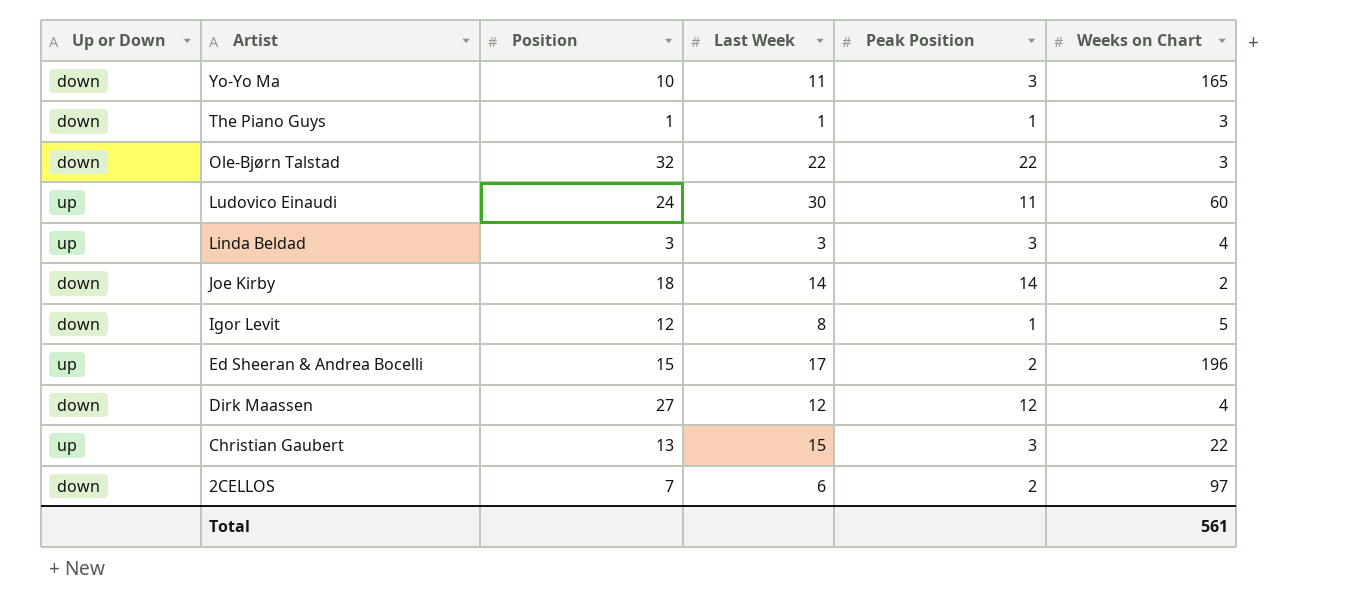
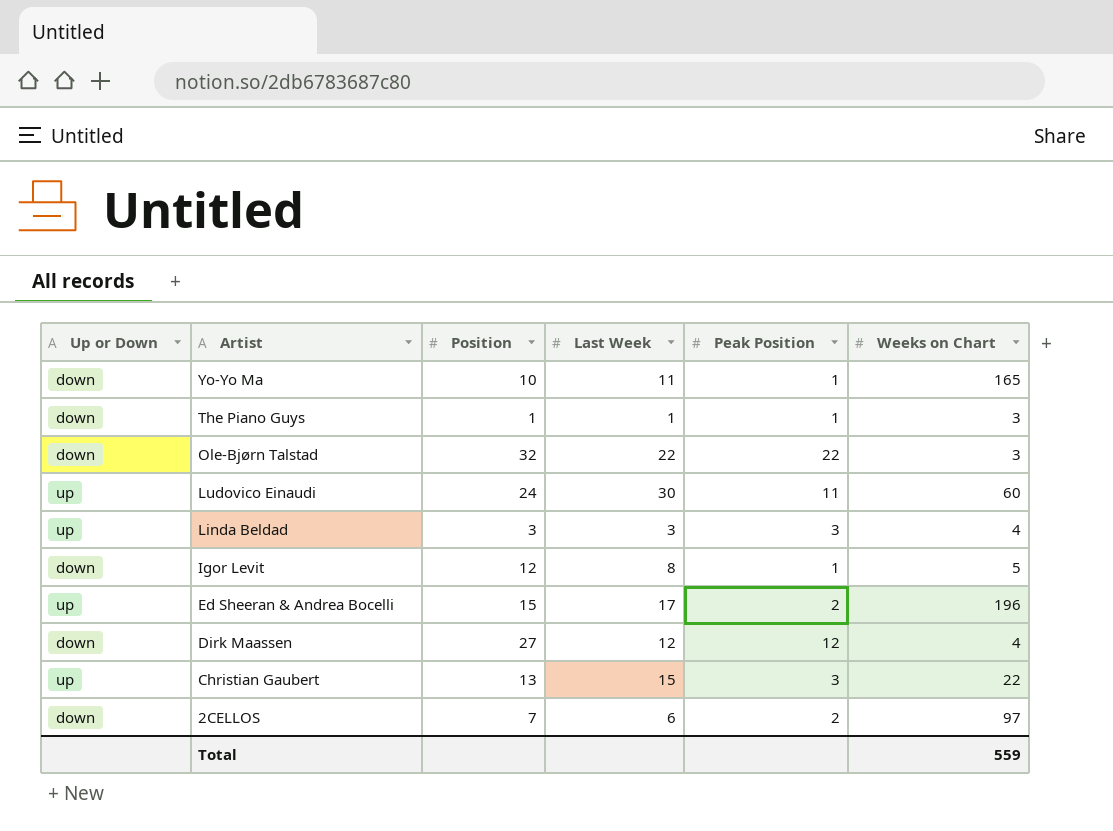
row Joe Kirby: down | 18 | 14 | 14 | 2 -> none
Yo-Yo Ma | Peak Position: 3 -> 1
Total | Weeks on Chart: 561 -> 559

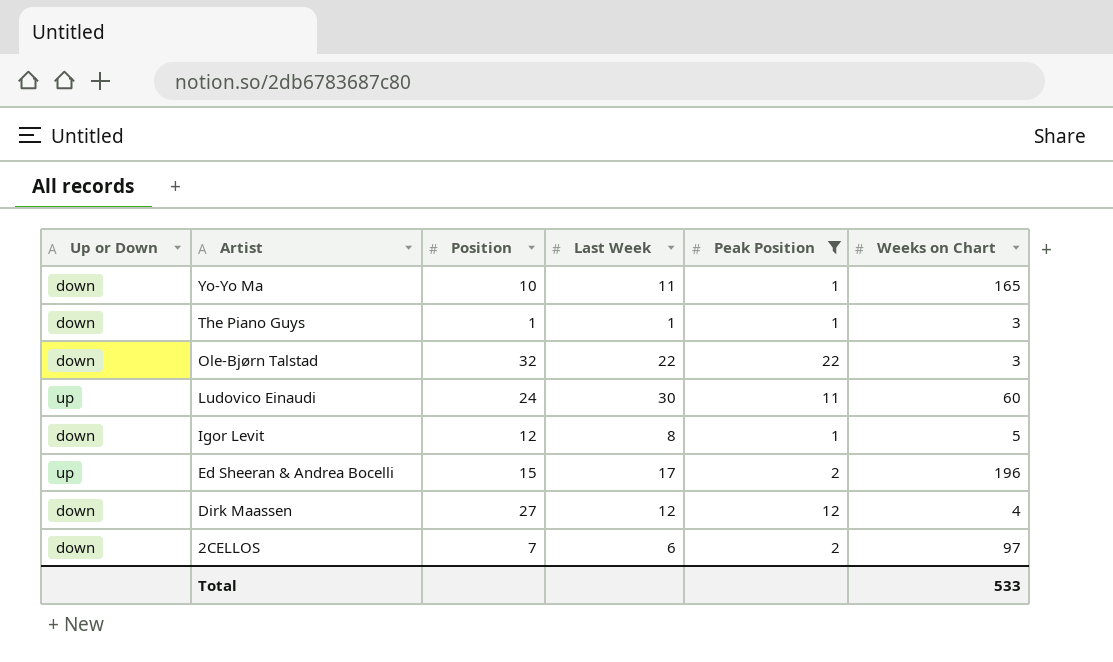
filter: none -> Peak Position != 3
Total | Weeks on Chart: 559 -> 533

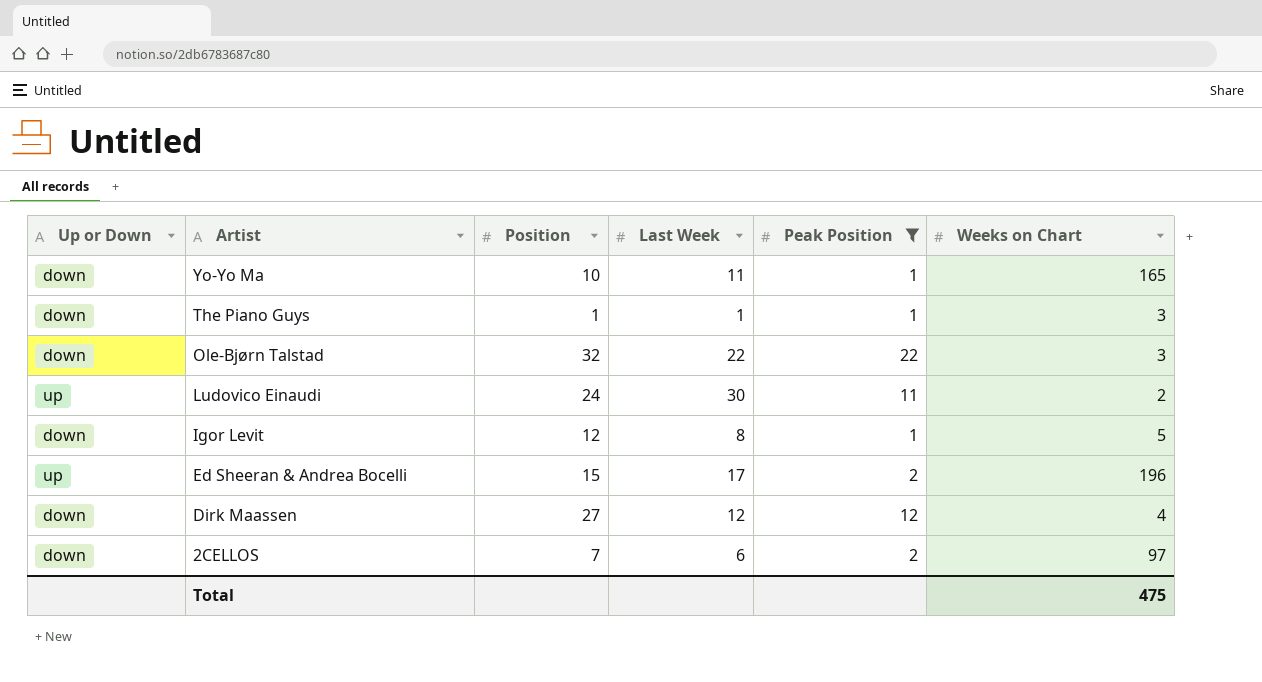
Ludovico Einaudi | Weeks on Chart: 60 -> 2
Total | Weeks on Chart: 533 -> 475

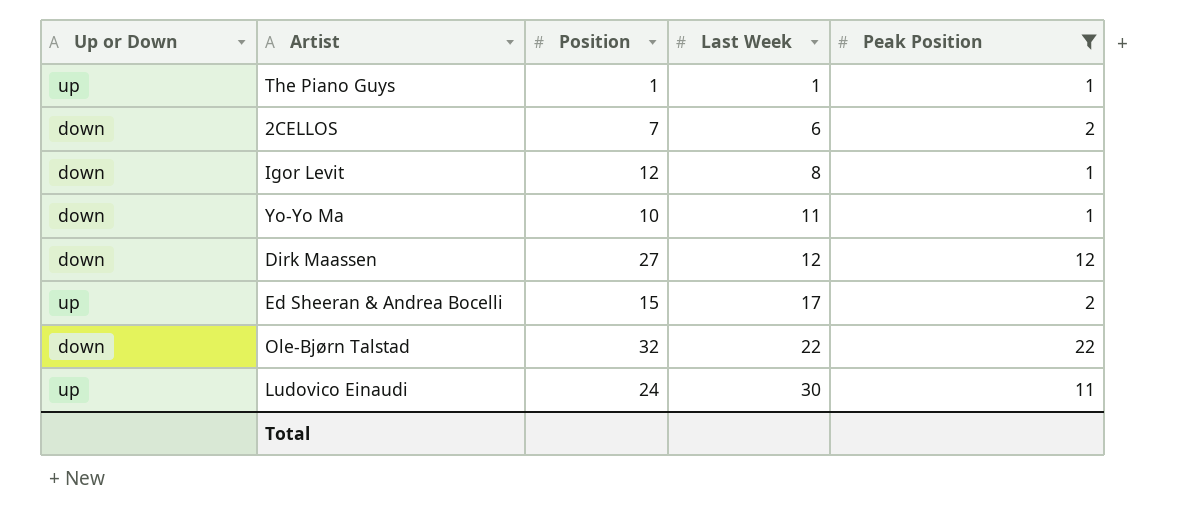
row order: Artist descending -> Last Week ascending
column Weeks on Chart | position: 6 -> none
The Piano Guys | Up or Down: down -> up

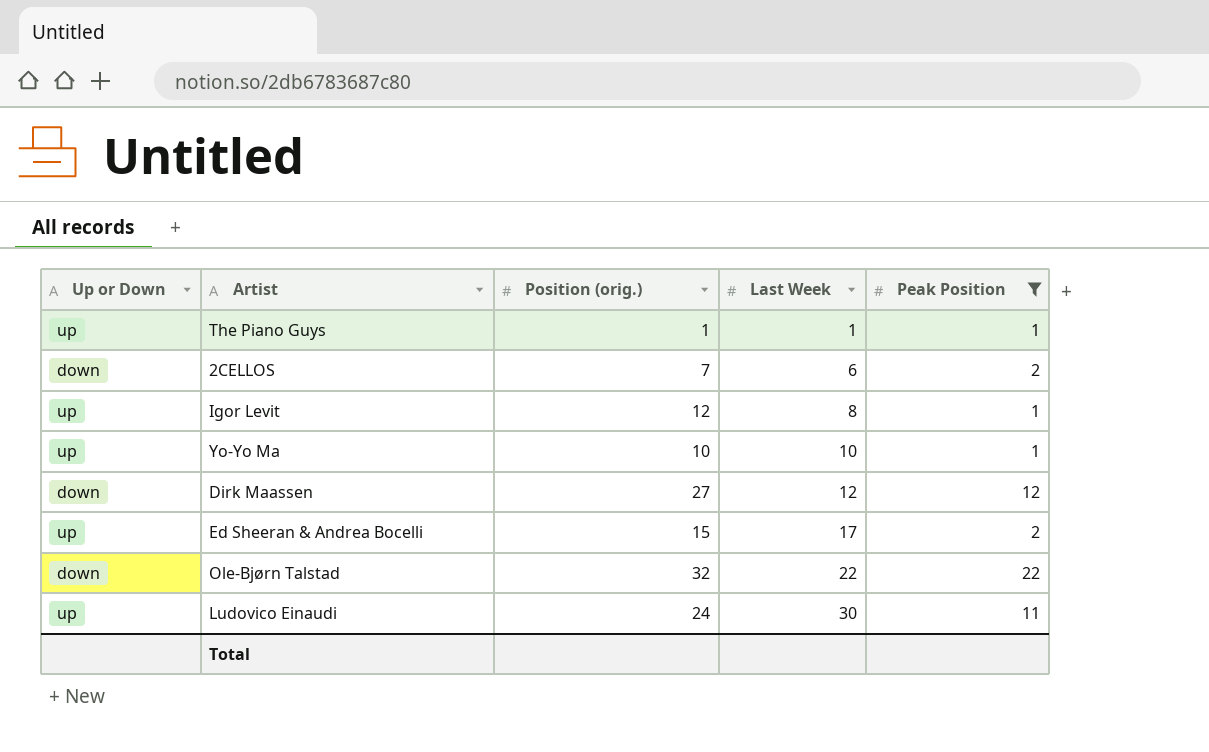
column name: Position -> Position (orig.)
Igor Levit | Up or Down: down -> up
Yo-Yo Ma | Up or Down: down -> up
Yo-Yo Ma | Last Week: 11 -> 10

